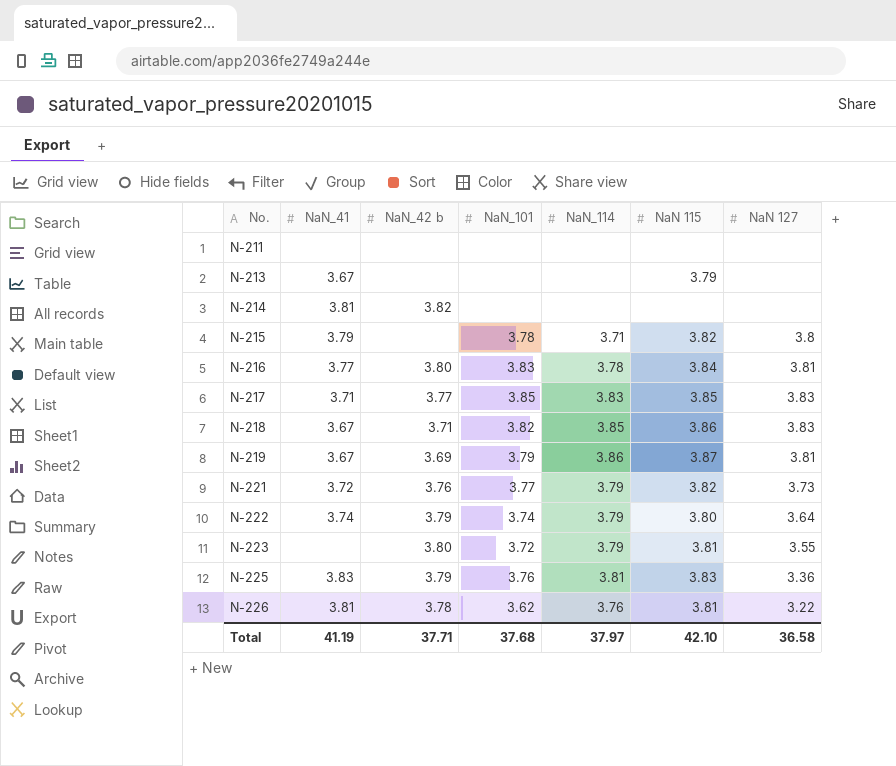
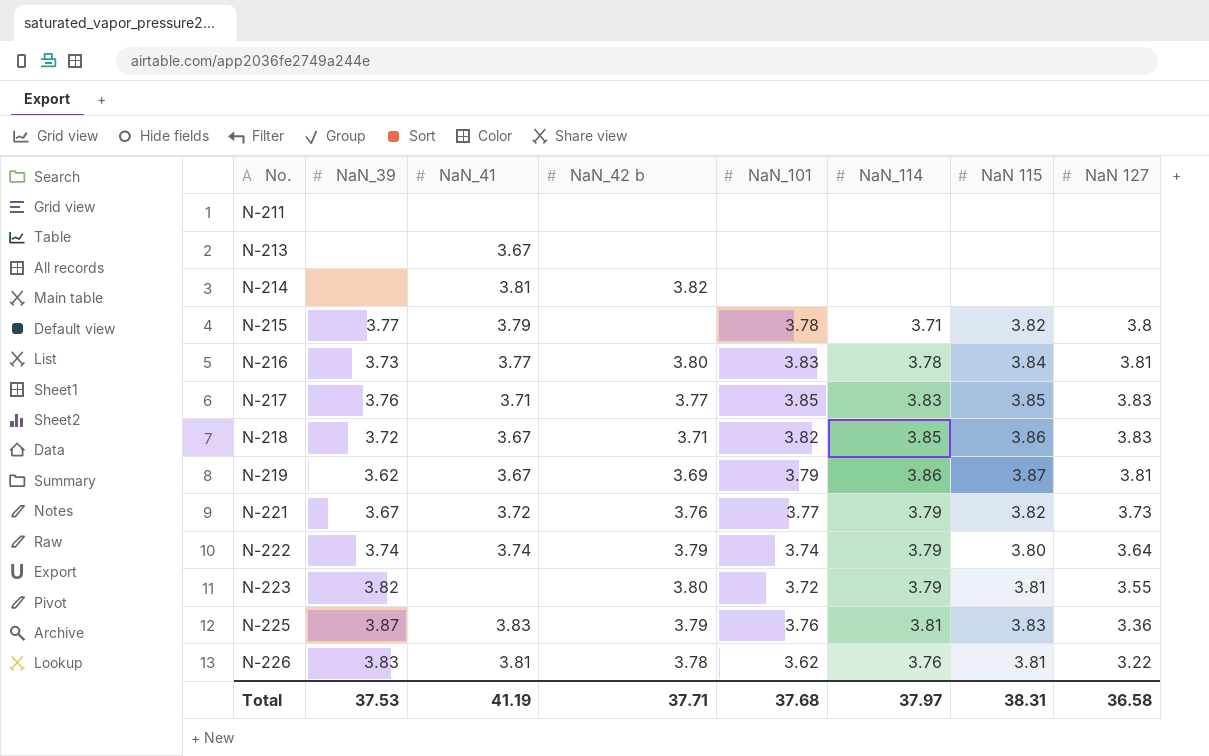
column NaN_39 | position: none -> 2
N-213 | NaN 115: 3.79 -> none
Total | NaN 115: 42.10 -> 38.31

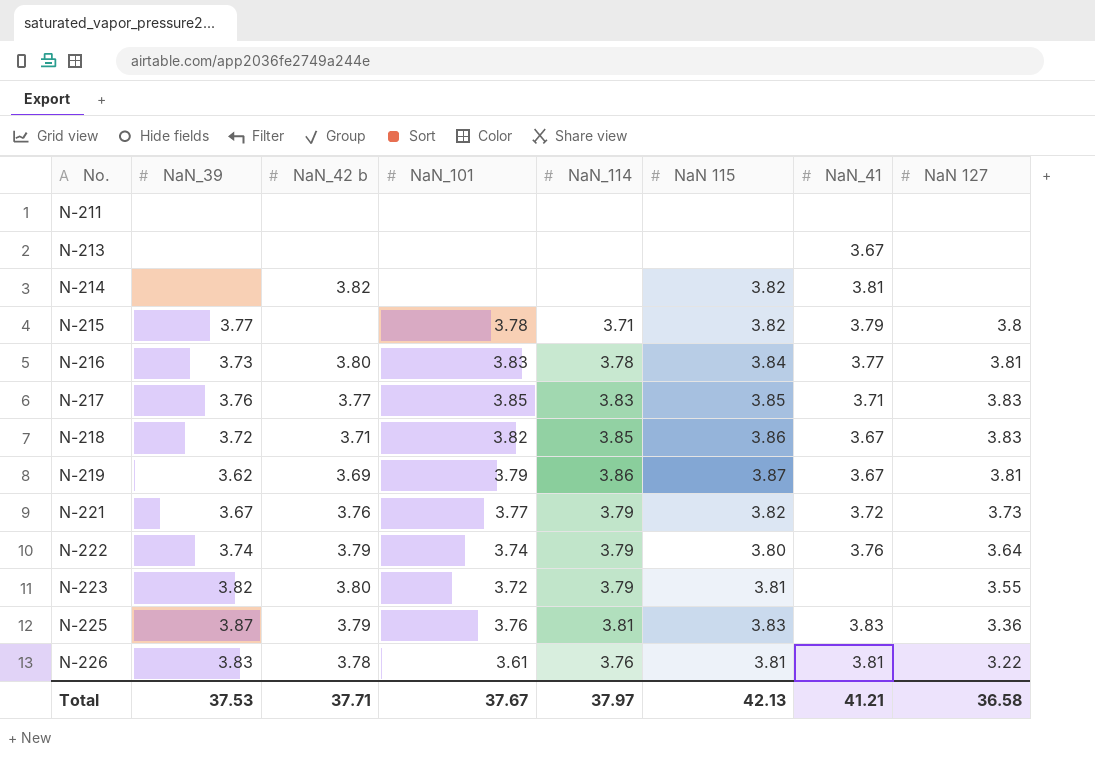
column NaN_41 | position: 3 -> 7
N-214 | NaN 115: none -> 3.82
N-222 | NaN_41: 3.74 -> 3.76
N-226 | NaN_101: 3.62 -> 3.61
Total | NaN_101: 37.68 -> 37.67
Total | NaN 115: 38.31 -> 42.13
Total | NaN_41: 41.19 -> 41.21

